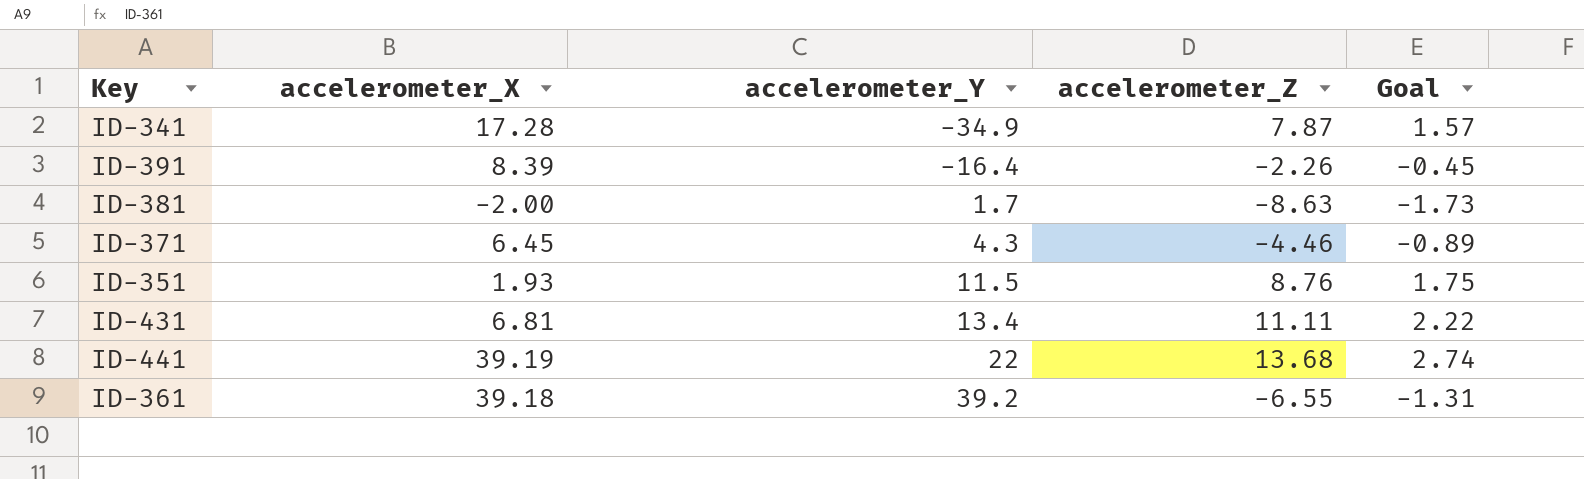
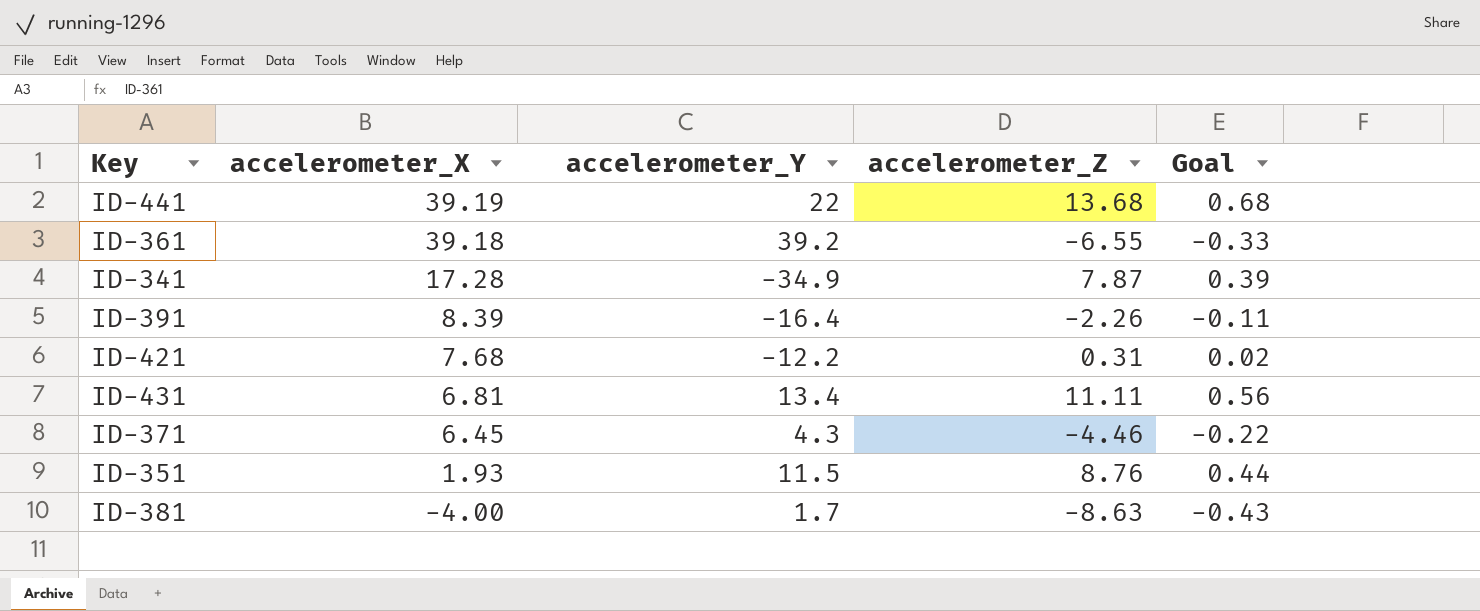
row order: accelerometer_Y ascending -> accelerometer_X descending
column Goal | formula: [accelerometer_Z] * 0.2 -> [accelerometer_Z] * 0.05
row ID-421: none -> 7.68 | -12.2 | 0.31 | 0.02
ID-381 | accelerometer_X: -2.00 -> -4.00

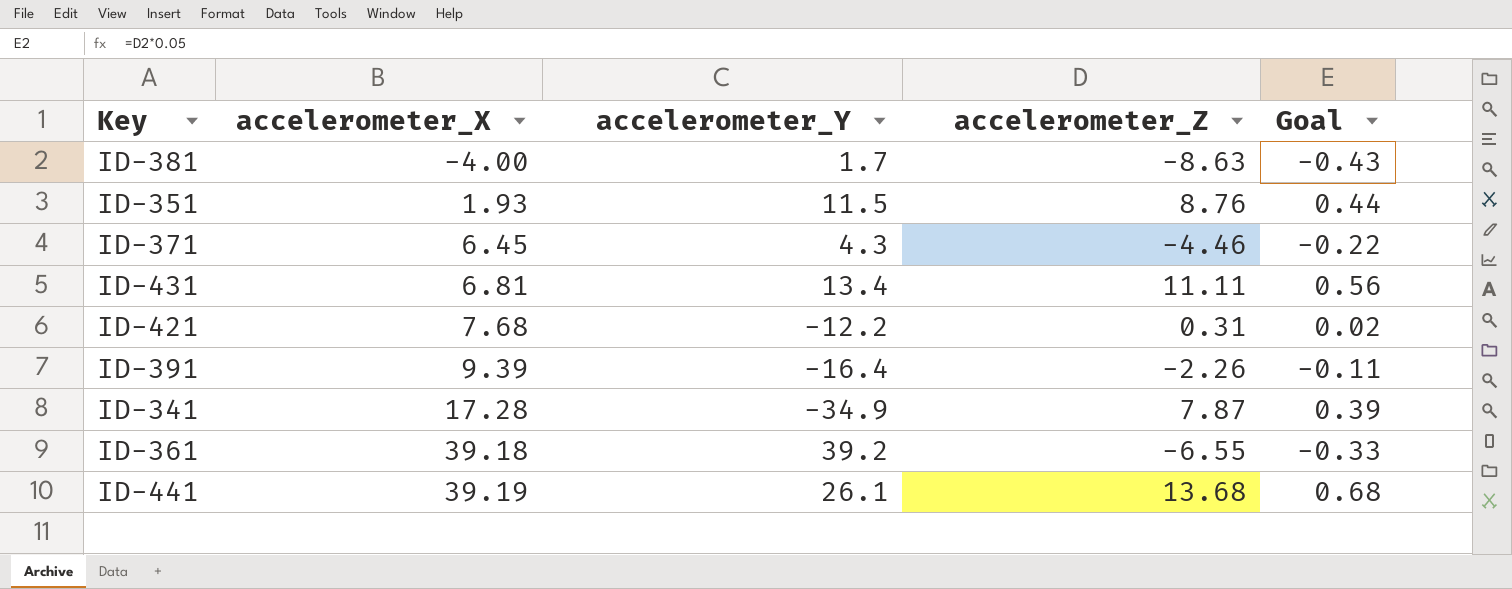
row order: accelerometer_X descending -> accelerometer_X ascending
ID-391 | accelerometer_X: 8.39 -> 9.39
ID-441 | accelerometer_Y: 22 -> 26.1

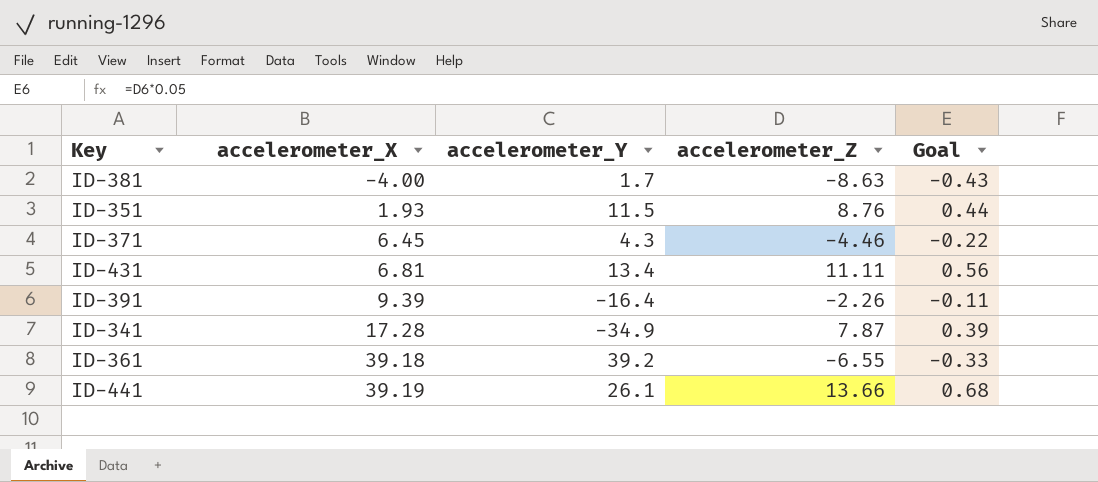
row ID-421: 7.68 | -12.2 | 0.31 | 0.02 -> none
ID-441 | accelerometer_Z: 13.68 -> 13.66

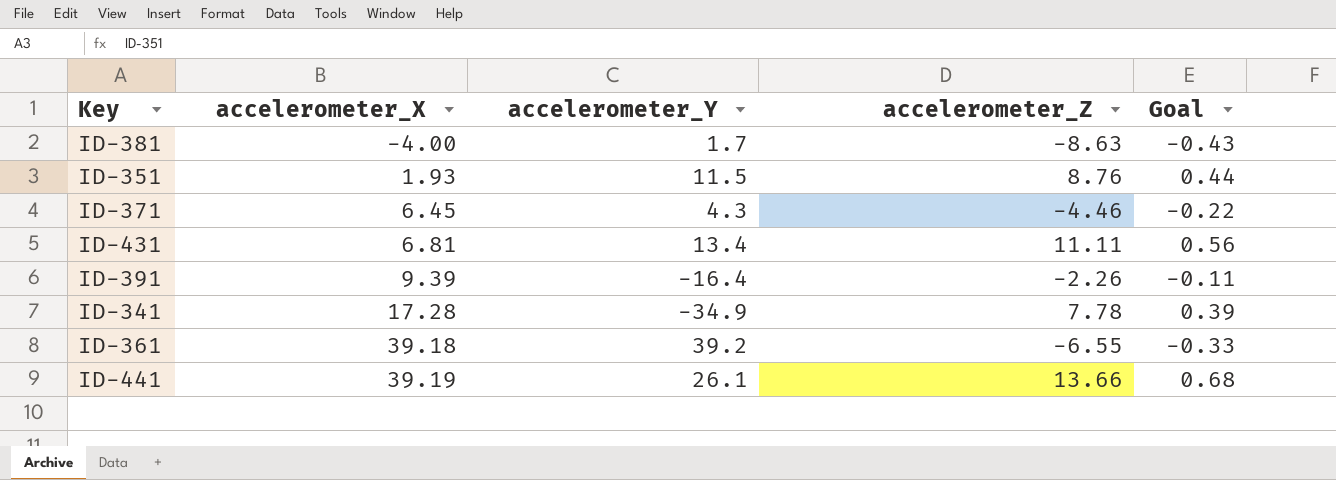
ID-341 | accelerometer_Z: 7.87 -> 7.78

